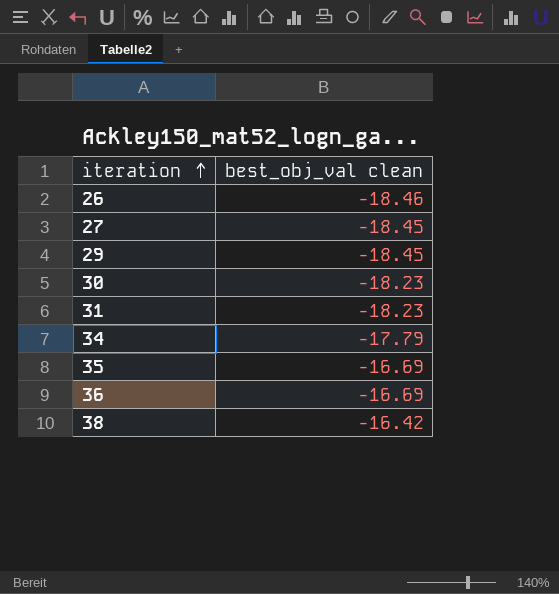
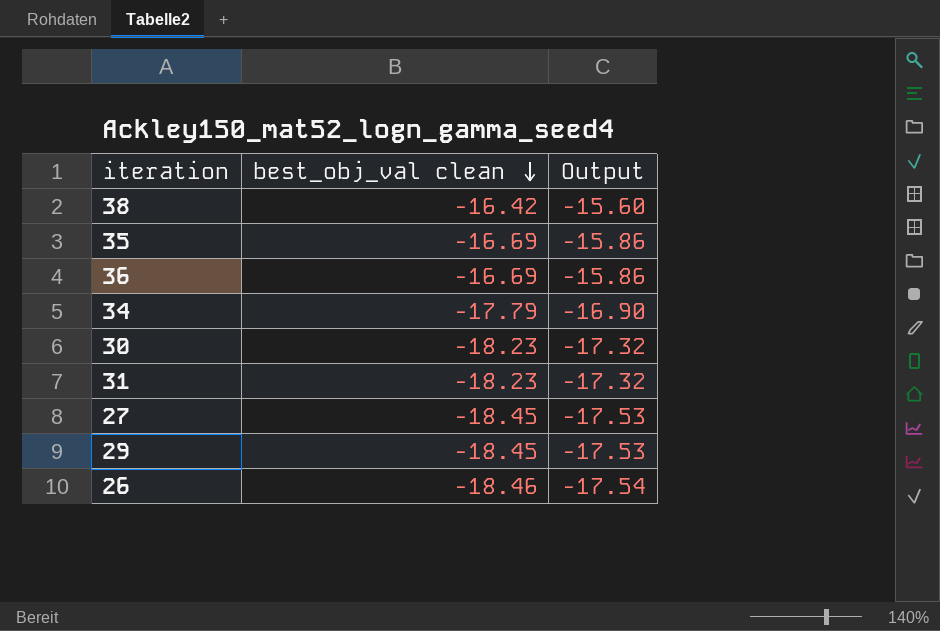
row order: iteration ascending -> best_obj_val clean descending
column Output | formula: none -> [best_obj_val clean] * 0.95

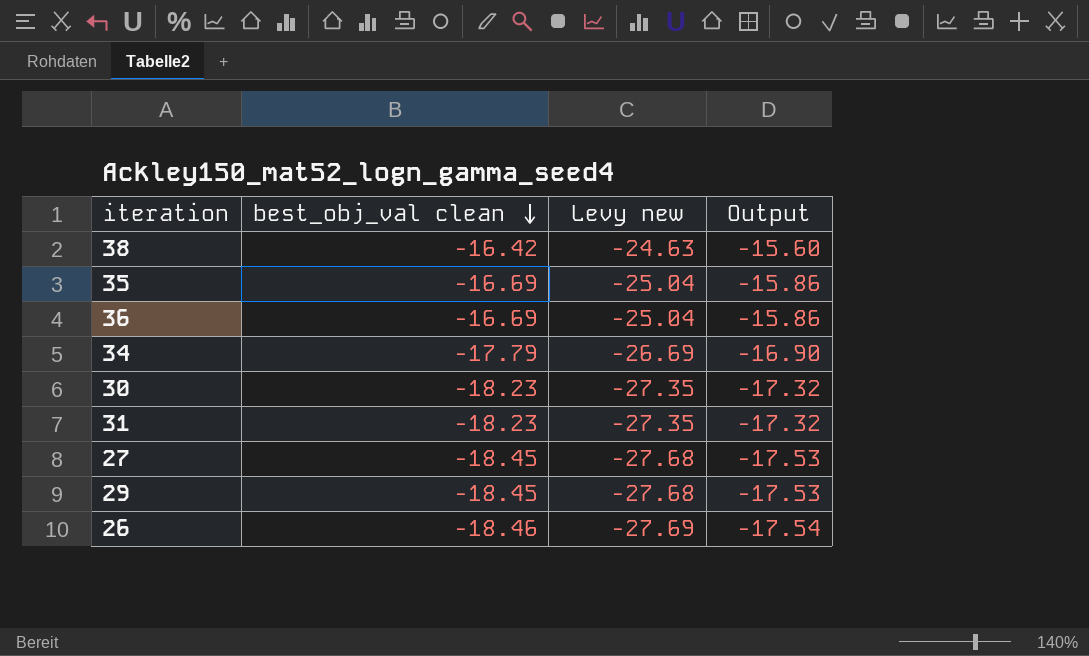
column Levy new | formula: none -> [best_obj_val clean] * 1.5

